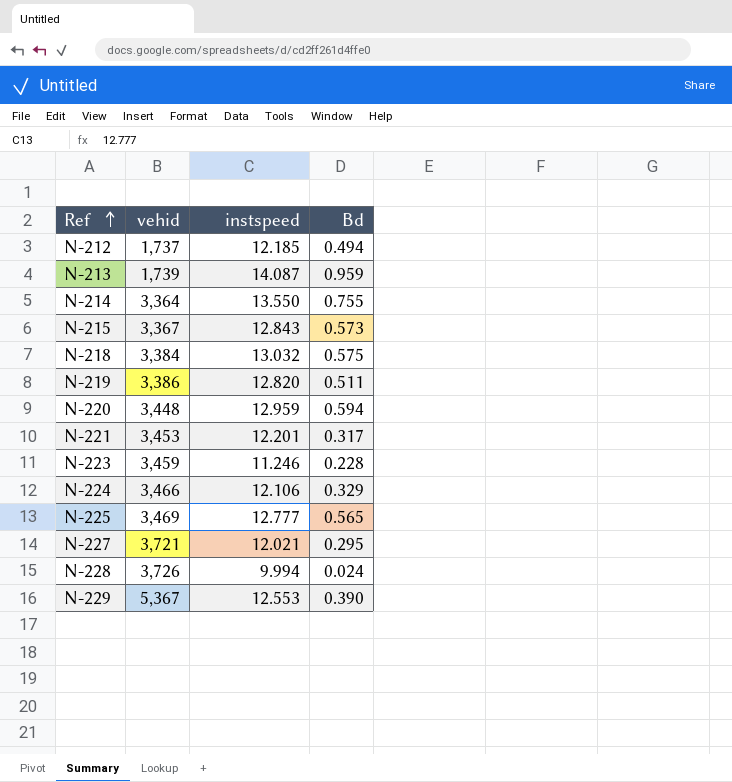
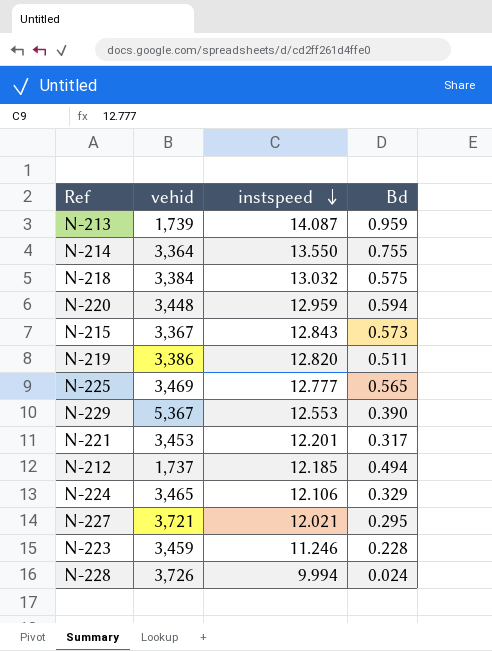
row order: Ref ascending -> instspeed descending
N-224 | vehid: 3,466 -> 3,465

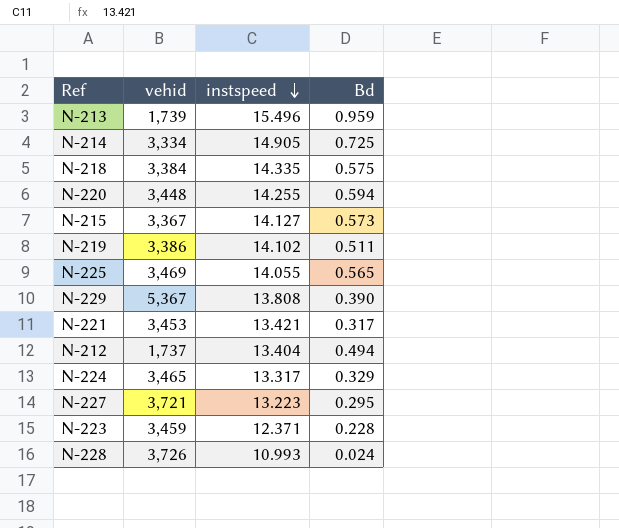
N-213 | instspeed: 14.087 -> 15.496
N-214 | vehid: 3,364 -> 3,334
N-214 | instspeed: 13.550 -> 14.905
N-214 | Bd: 0.755 -> 0.725
N-218 | instspeed: 13.032 -> 14.335
N-220 | instspeed: 12.959 -> 14.255
N-215 | instspeed: 12.843 -> 14.127
N-219 | instspeed: 12.820 -> 14.102
N-225 | instspeed: 12.777 -> 14.055
N-229 | instspeed: 12.553 -> 13.808
N-221 | instspeed: 12.201 -> 13.421
N-212 | instspeed: 12.185 -> 13.404
N-224 | instspeed: 12.106 -> 13.317
N-227 | instspeed: 12.021 -> 13.223
N-223 | instspeed: 11.246 -> 12.371
N-228 | instspeed: 9.994 -> 10.993

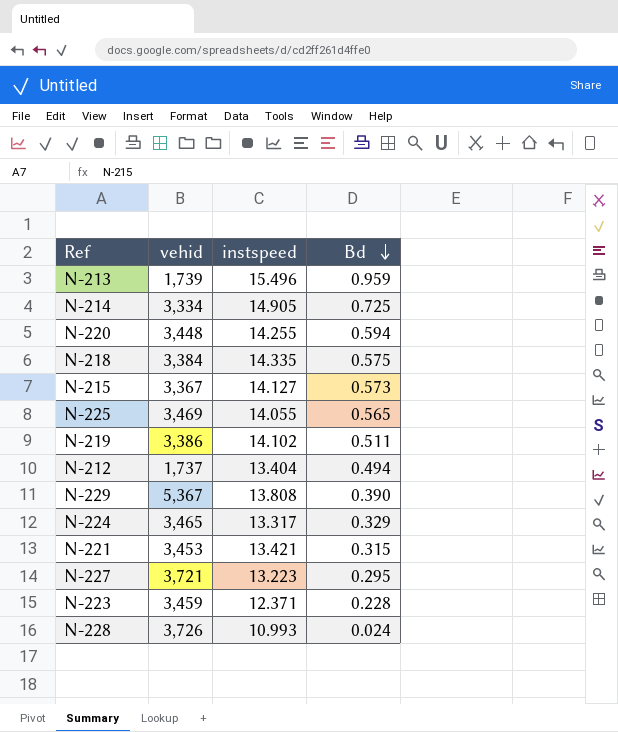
row order: instspeed descending -> Bd descending
N-221 | Bd: 0.317 -> 0.315

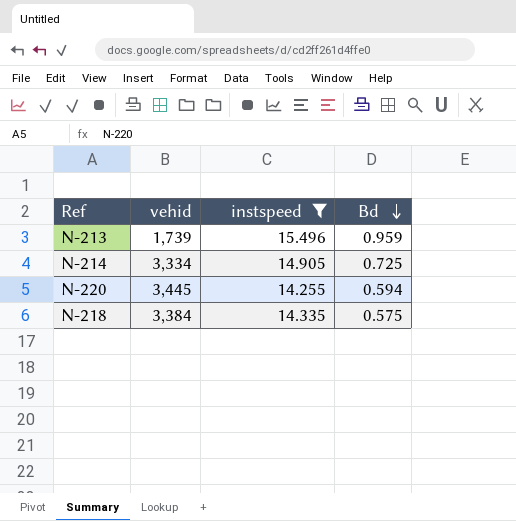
filter: none -> instspeed >= 14.255
N-220 | vehid: 3,448 -> 3,445

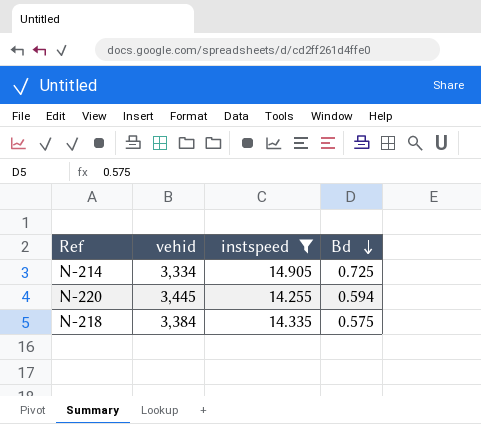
row N-213: 1,739 | 15.496 | 0.959 -> none

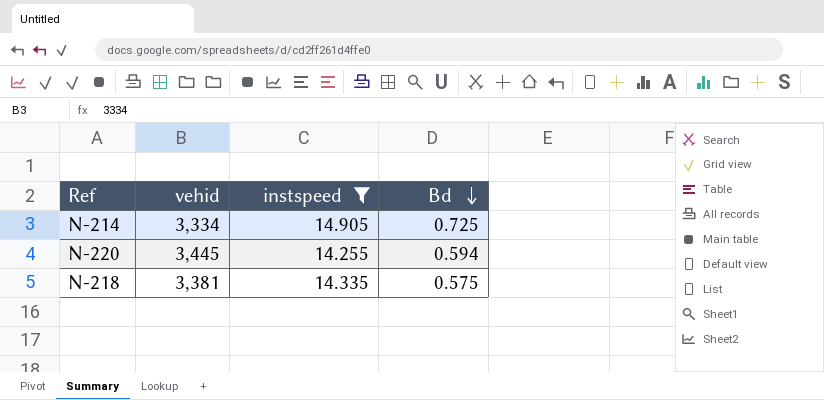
N-218 | vehid: 3,384 -> 3,381

